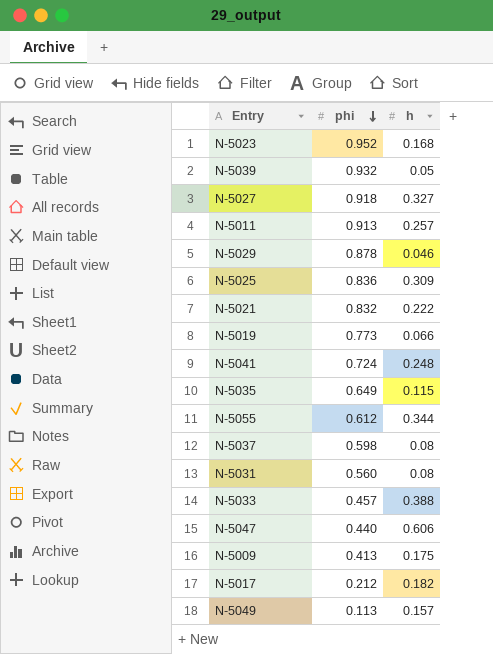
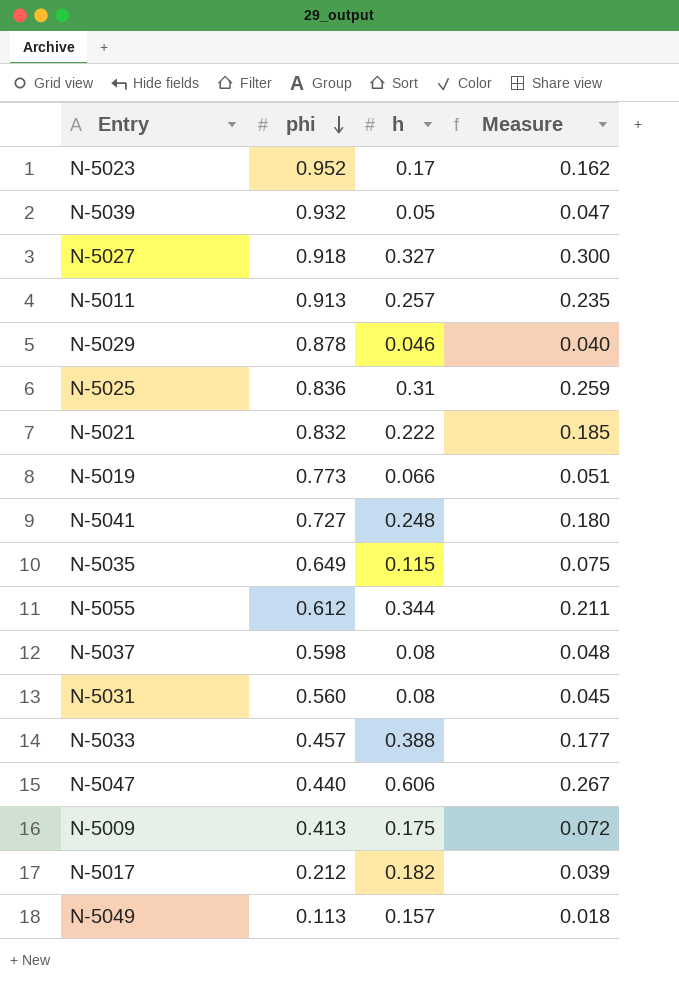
column Measure | formula: none -> [phi] * [h]
N-5023 | h: 0.168 -> 0.17
N-5025 | h: 0.309 -> 0.31
N-5041 | phi: 0.724 -> 0.727

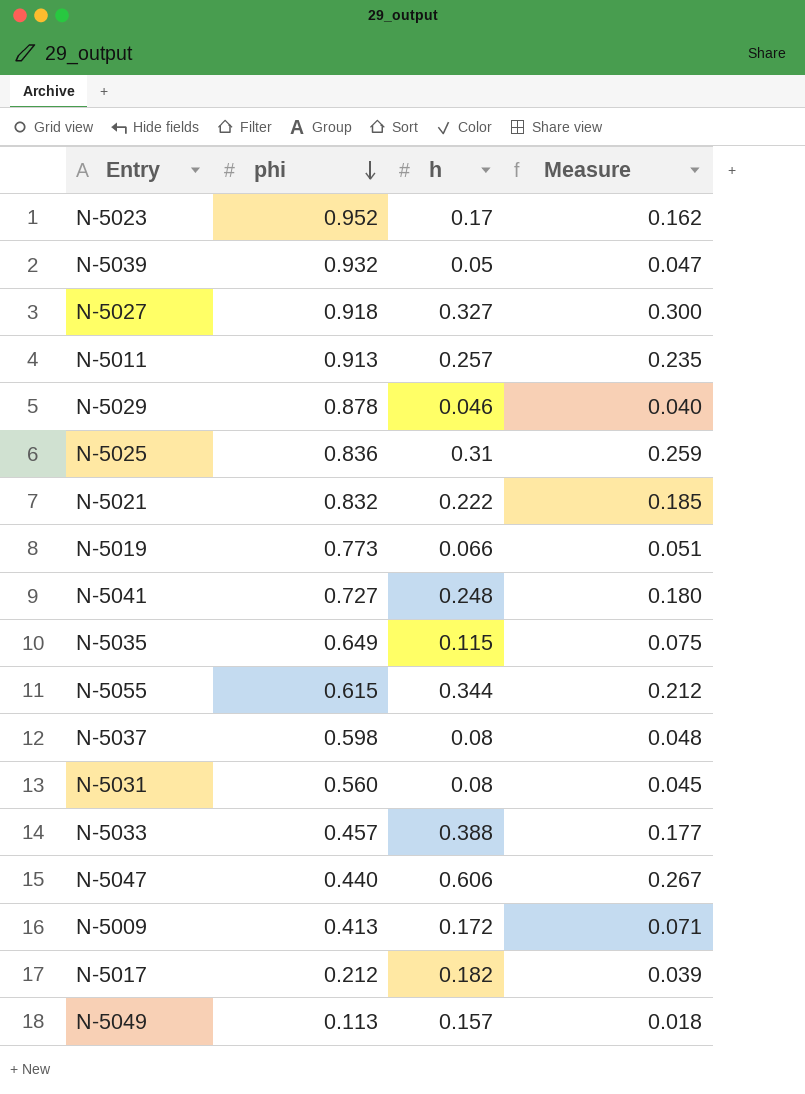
N-5055 | phi: 0.612 -> 0.615
N-5055 | Measure: 0.211 -> 0.212
N-5009 | h: 0.175 -> 0.172
N-5009 | Measure: 0.072 -> 0.071

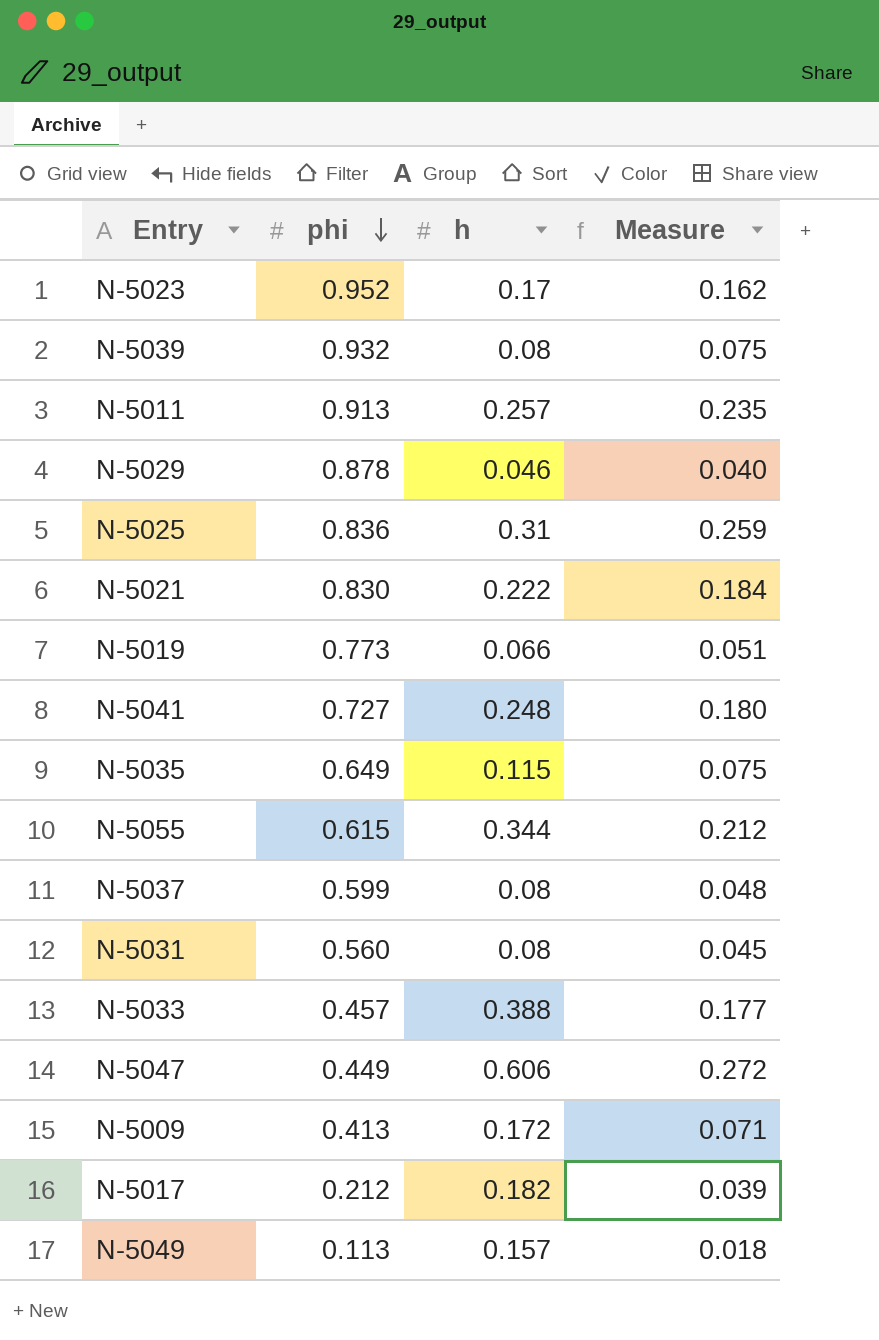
row N-5027: 0.918 | 0.327 | 0.300 -> none
N-5039 | h: 0.05 -> 0.08
N-5039 | Measure: 0.047 -> 0.075
N-5021 | phi: 0.832 -> 0.830
N-5021 | Measure: 0.185 -> 0.184
N-5037 | phi: 0.598 -> 0.599
N-5047 | phi: 0.440 -> 0.449
N-5047 | Measure: 0.267 -> 0.272

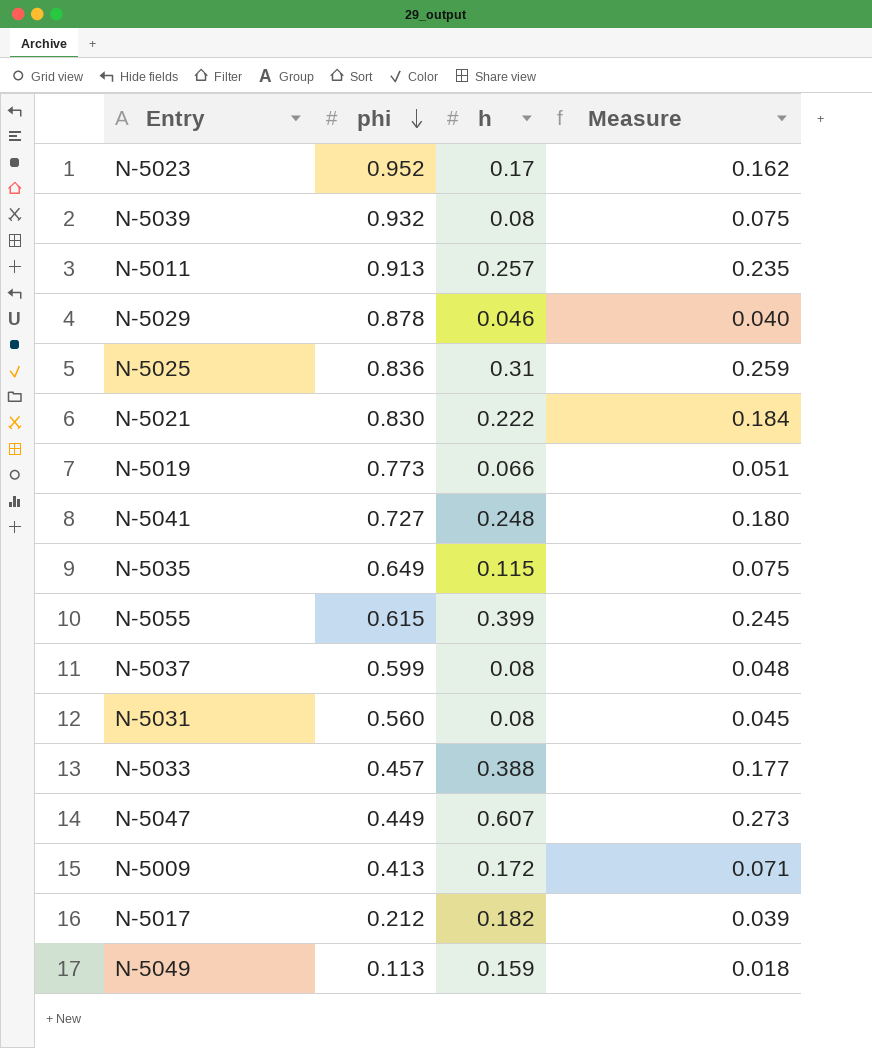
N-5055 | h: 0.344 -> 0.399
N-5055 | Measure: 0.212 -> 0.245
N-5047 | h: 0.606 -> 0.607
N-5047 | Measure: 0.272 -> 0.273
N-5049 | h: 0.157 -> 0.159

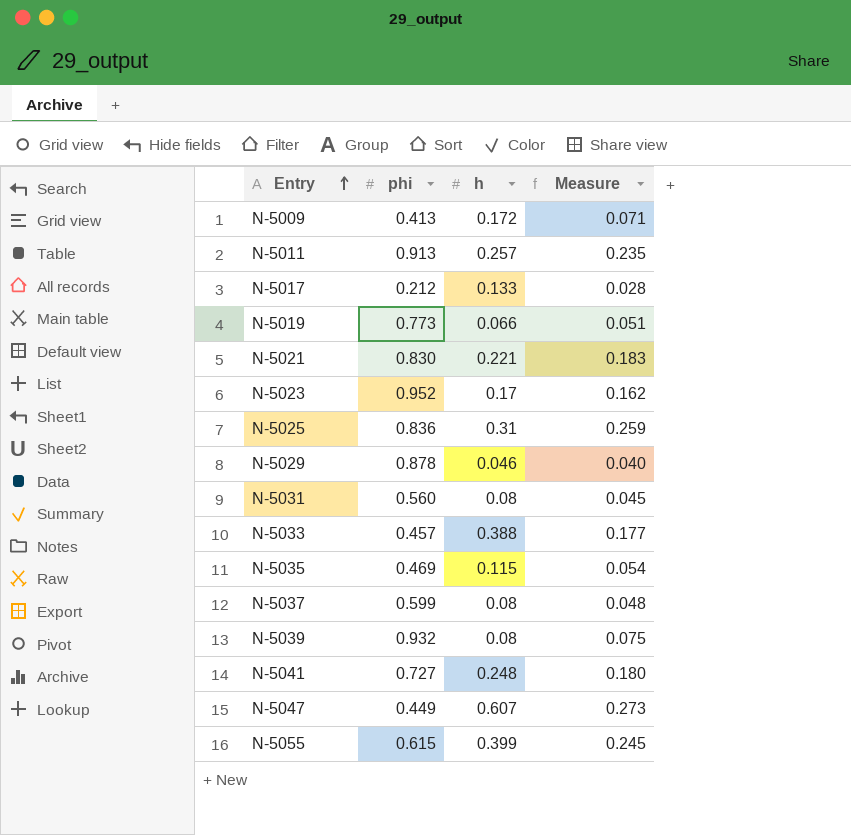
row order: phi descending -> Entry ascending
row N-5049: 0.113 | 0.159 | 0.018 -> none
N-5017 | h: 0.182 -> 0.133
N-5017 | Measure: 0.039 -> 0.028
N-5021 | h: 0.222 -> 0.221
N-5021 | Measure: 0.184 -> 0.183
N-5035 | phi: 0.649 -> 0.469
N-5035 | Measure: 0.075 -> 0.054

